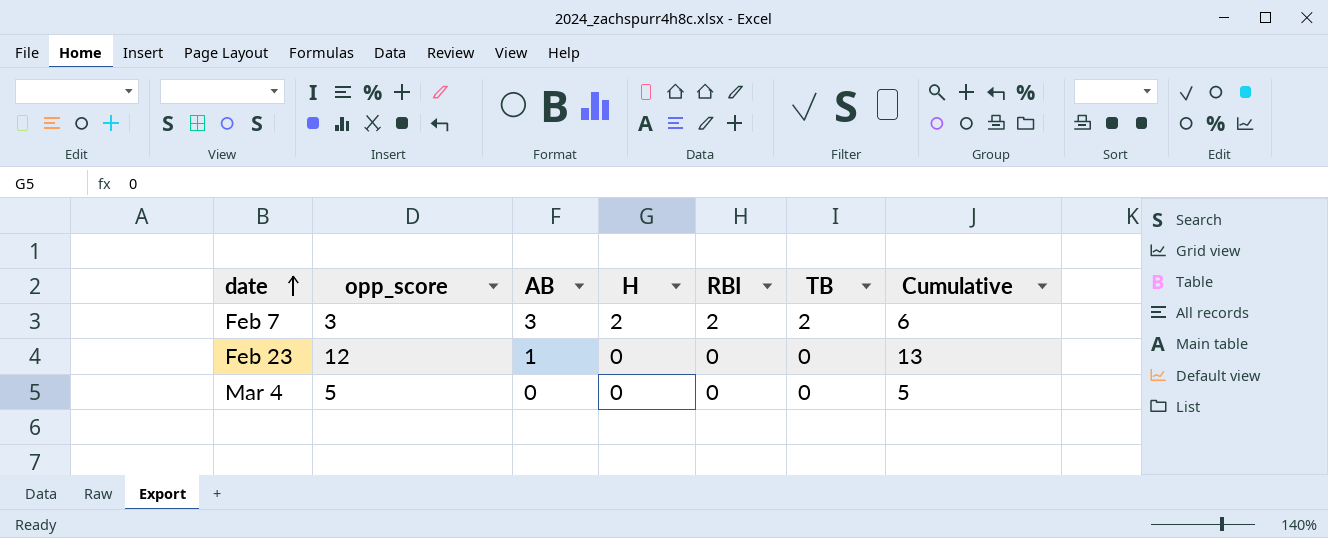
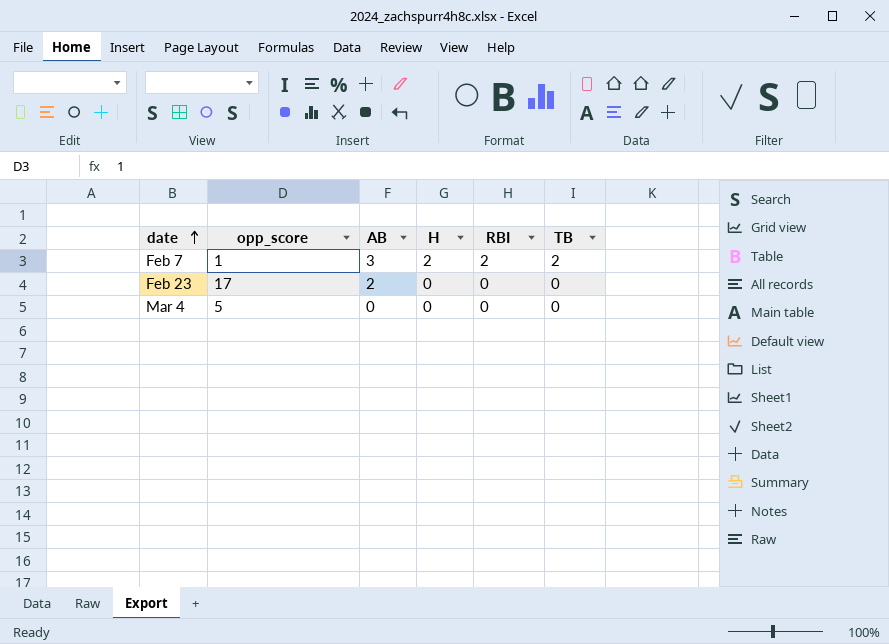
column Cumulative | formula: [opp_score] + [AB] -> none
Feb 7 | opp_score: 3 -> 1
Feb 23 | opp_score: 12 -> 17
Feb 23 | AB: 1 -> 2

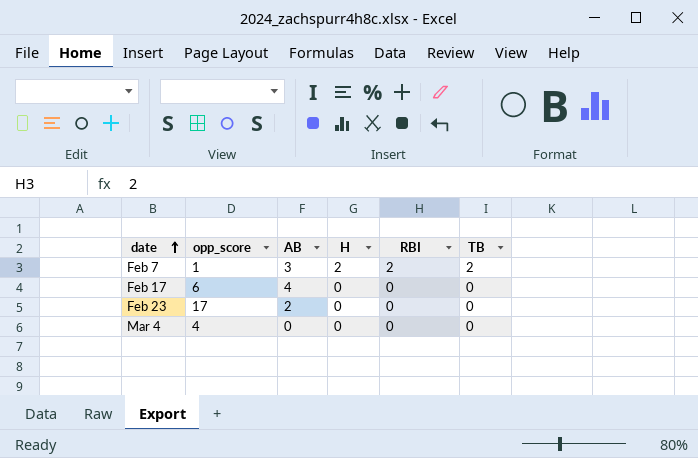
row Feb 17: none -> 6 | 4 | 0 | 0 | 0
Mar 4 | opp_score: 5 -> 4

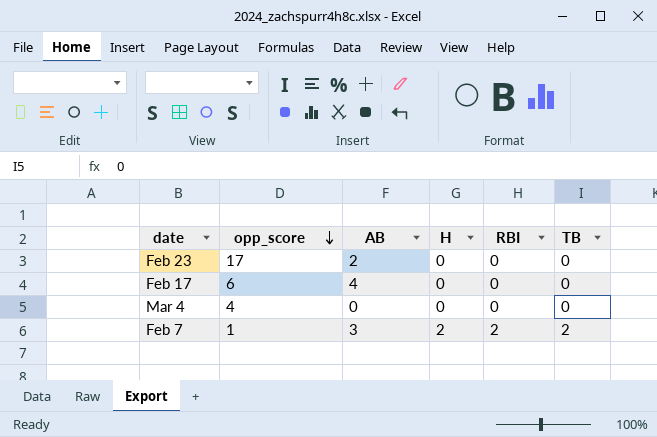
row order: date ascending -> opp_score descending

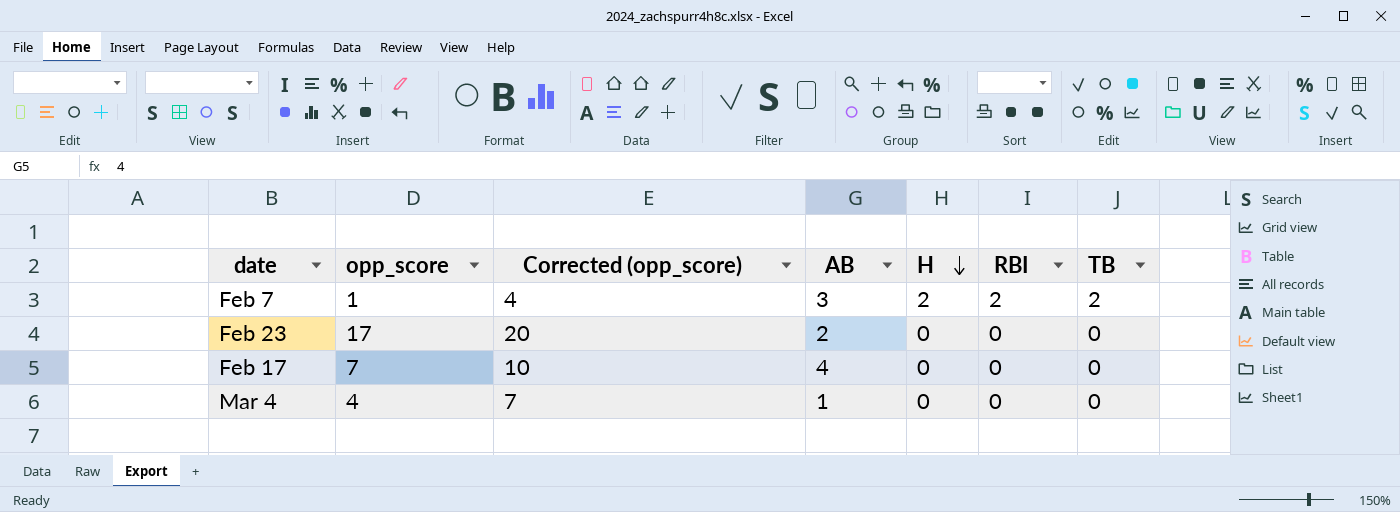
row order: opp_score descending -> H descending
column Corrected (opp_score) | formula: none -> [opp_score] + 3
Feb 17 | opp_score: 6 -> 7
Mar 4 | AB: 0 -> 1

